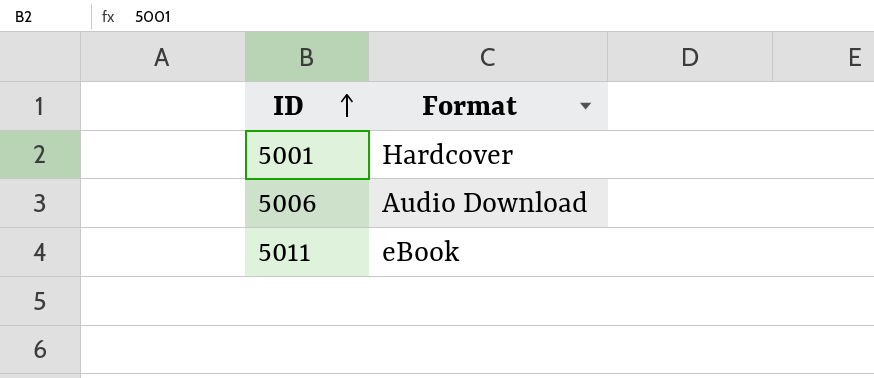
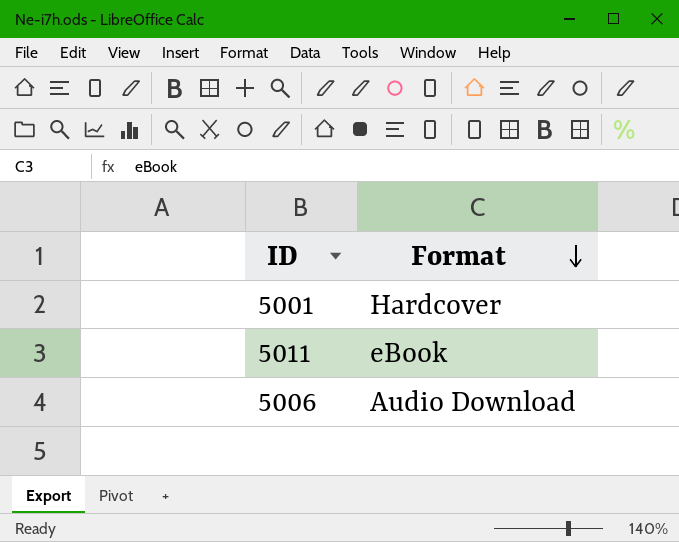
row order: ID ascending -> Format descending

